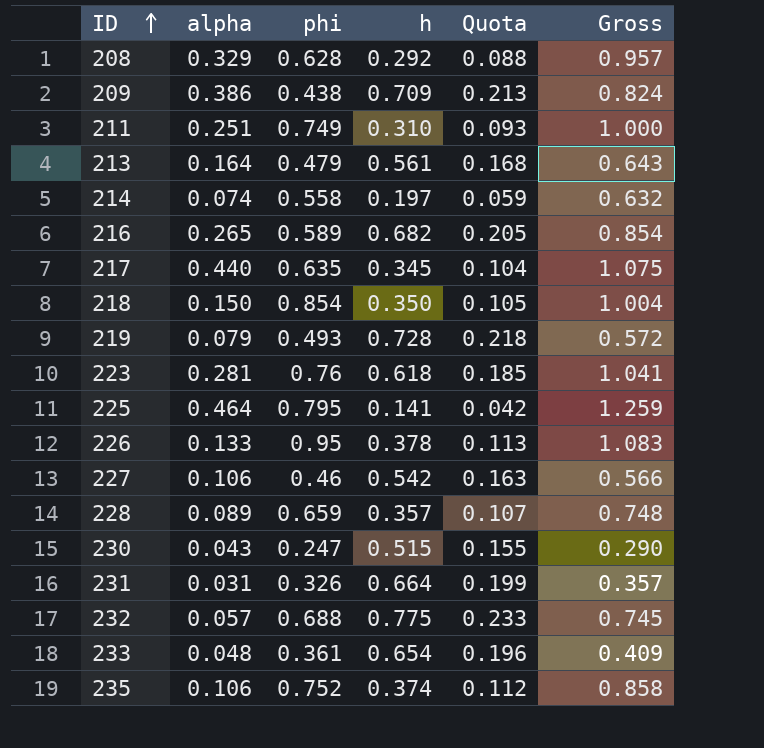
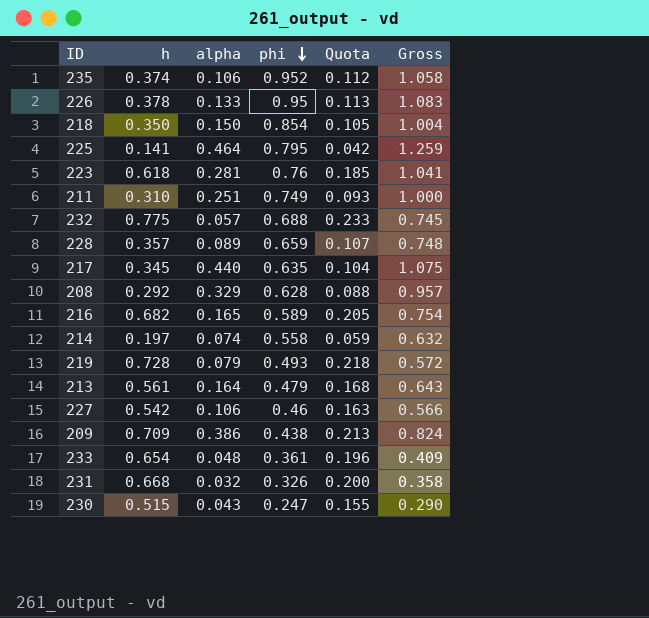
row order: ID ascending -> phi descending
column h | position: 4 -> 2
235 | phi: 0.752 -> 0.952
235 | Gross: 0.858 -> 1.058
216 | alpha: 0.265 -> 0.165
216 | Gross: 0.854 -> 0.754
231 | h: 0.664 -> 0.668
231 | alpha: 0.031 -> 0.032
231 | Quota: 0.199 -> 0.200
231 | Gross: 0.357 -> 0.358

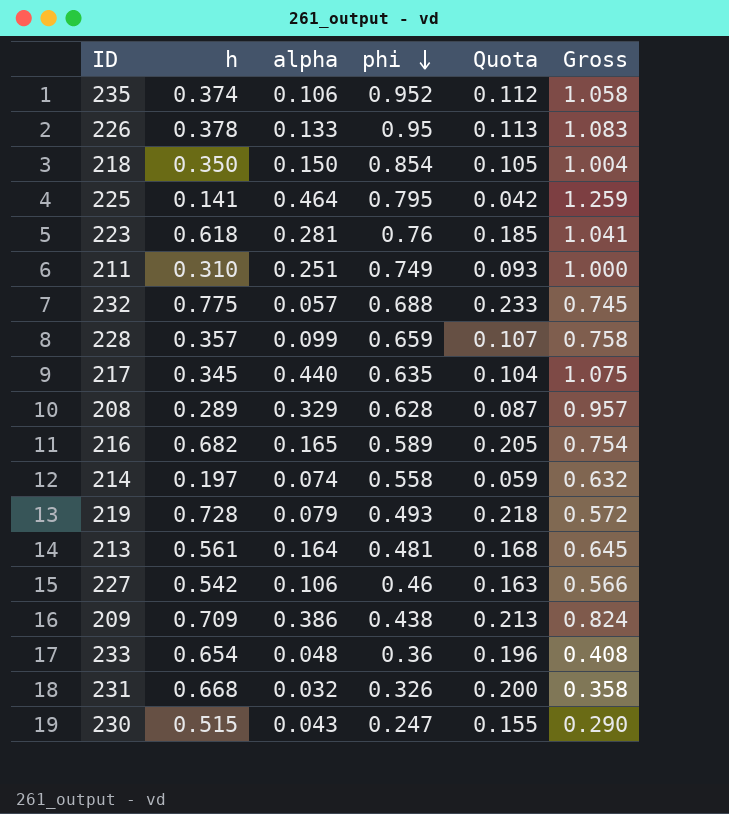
228 | alpha: 0.089 -> 0.099
228 | Gross: 0.748 -> 0.758
208 | h: 0.292 -> 0.289
208 | Quota: 0.088 -> 0.087
213 | phi: 0.479 -> 0.481
213 | Gross: 0.643 -> 0.645
233 | phi: 0.361 -> 0.36
233 | Gross: 0.409 -> 0.408

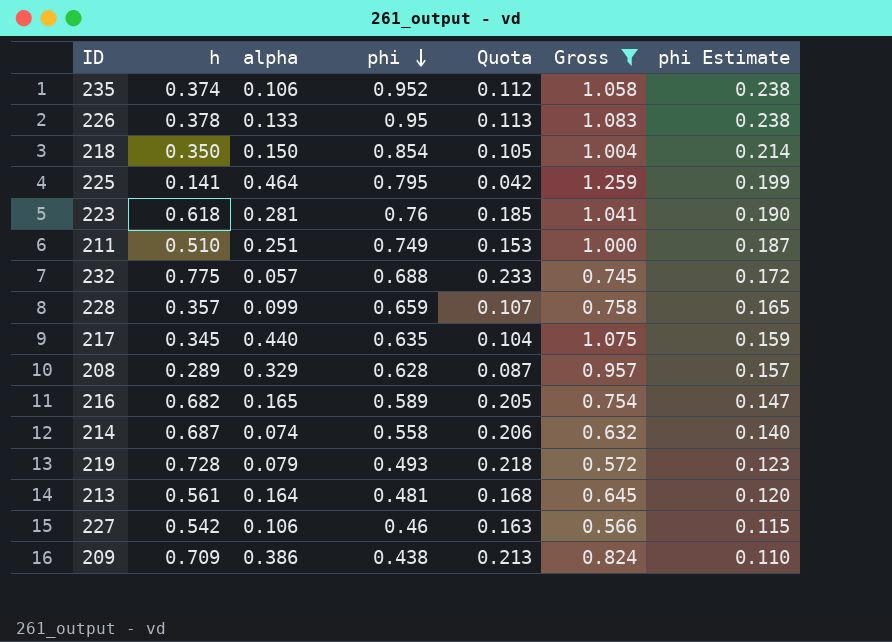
filter: none -> Gross >= 0.566
column phi Estimate | formula: none -> [phi] * 0.25
211 | h: 0.310 -> 0.510
211 | Quota: 0.093 -> 0.153
214 | h: 0.197 -> 0.687
214 | Quota: 0.059 -> 0.206

